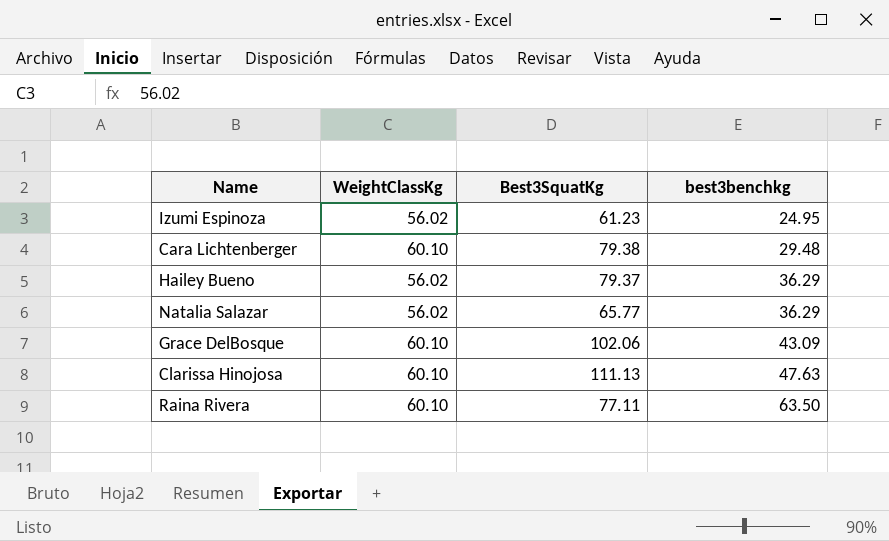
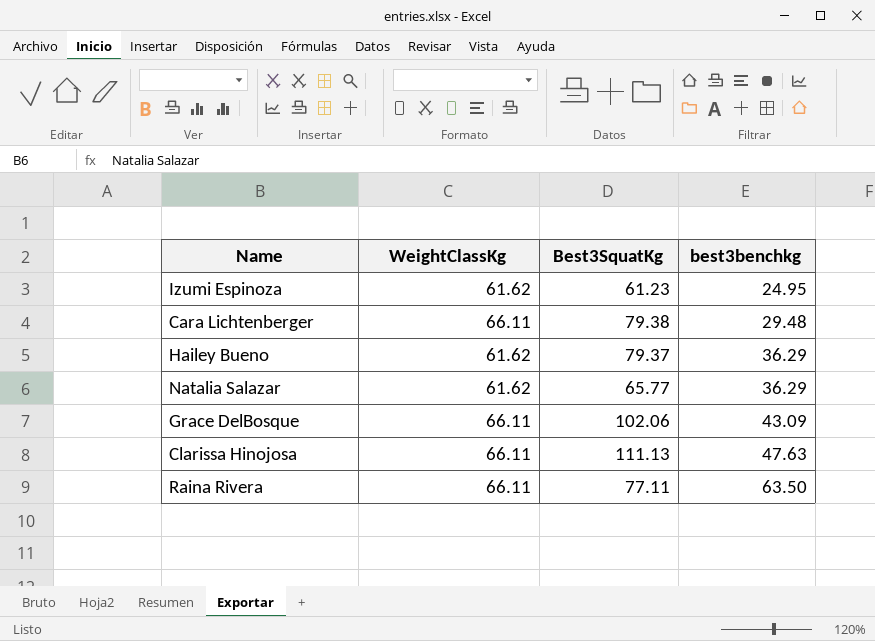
Izumi Espinoza | WeightClassKg: 56.02 -> 61.62
Cara Lichtenberger | WeightClassKg: 60.10 -> 66.11
Hailey Bueno | WeightClassKg: 56.02 -> 61.62
Natalia Salazar | WeightClassKg: 56.02 -> 61.62
Grace DelBosque | WeightClassKg: 60.10 -> 66.11
Clarissa Hinojosa | WeightClassKg: 60.10 -> 66.11
Raina Rivera | WeightClassKg: 60.10 -> 66.11

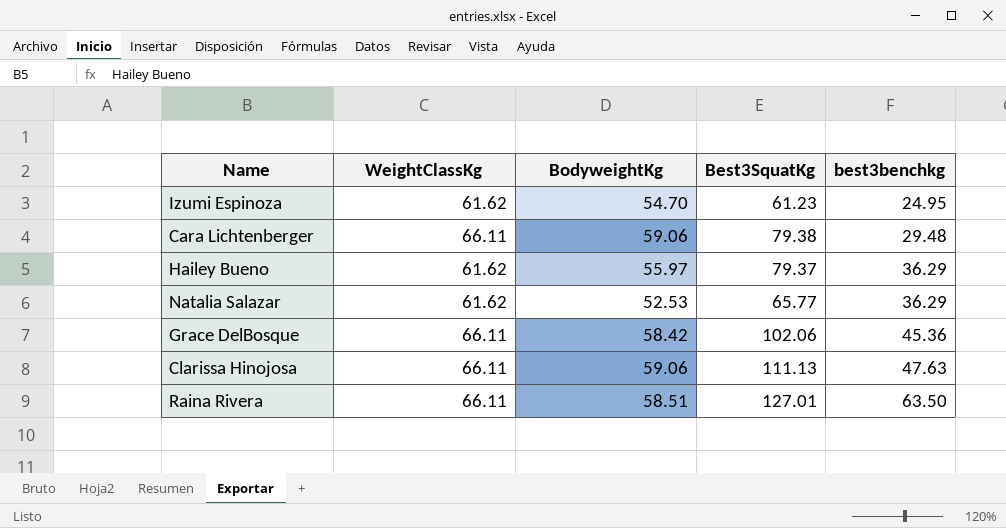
column BodyweightKg | position: none -> 3
Grace DelBosque | best3benchkg: 43.09 -> 45.36
Raina Rivera | Best3SquatKg: 77.11 -> 127.01

